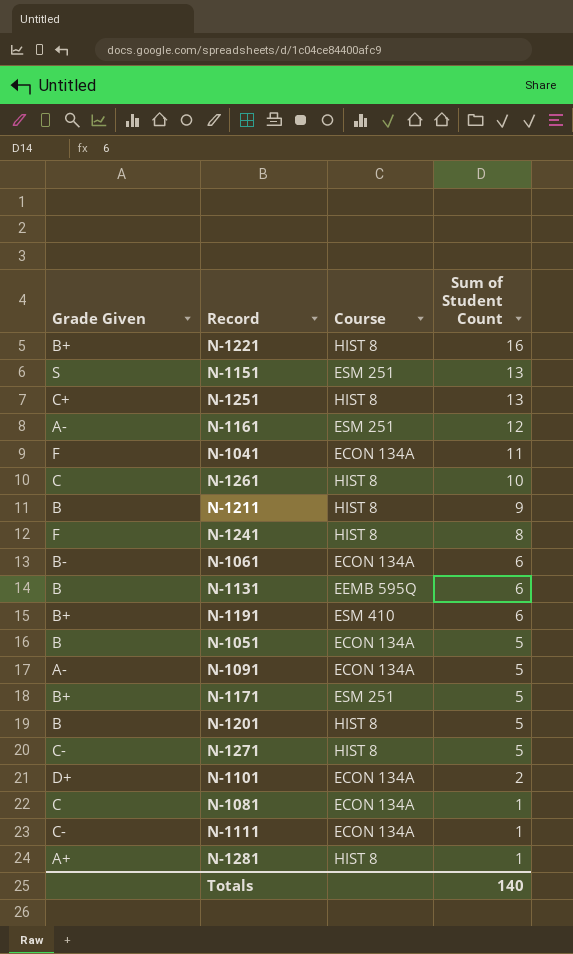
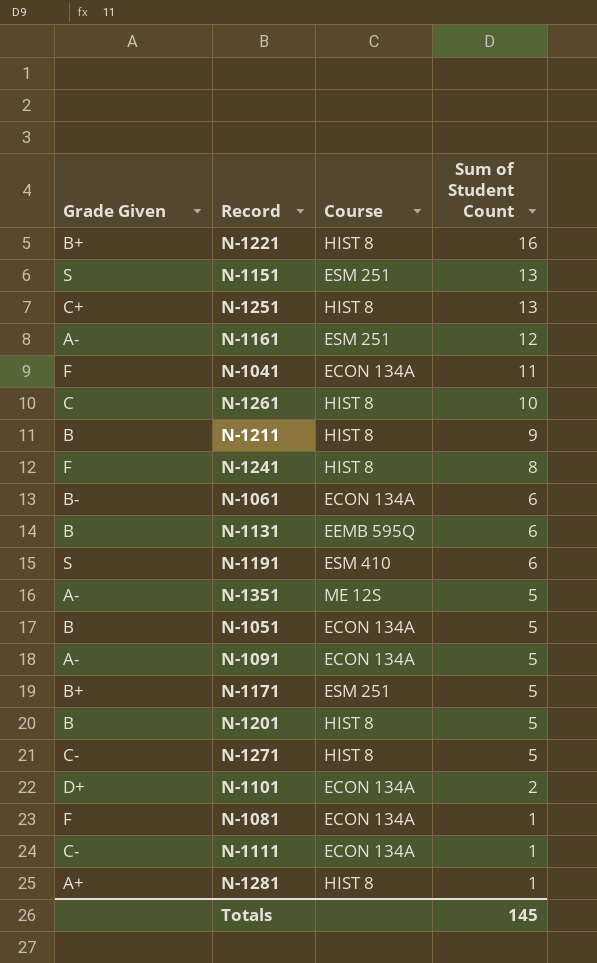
N-1191 | Grade Given: B+ -> S
row N-1351: none -> A- | ME 12S | 5
N-1081 | Grade Given: C -> F
Totals | Sum of Student Count: 140 -> 145

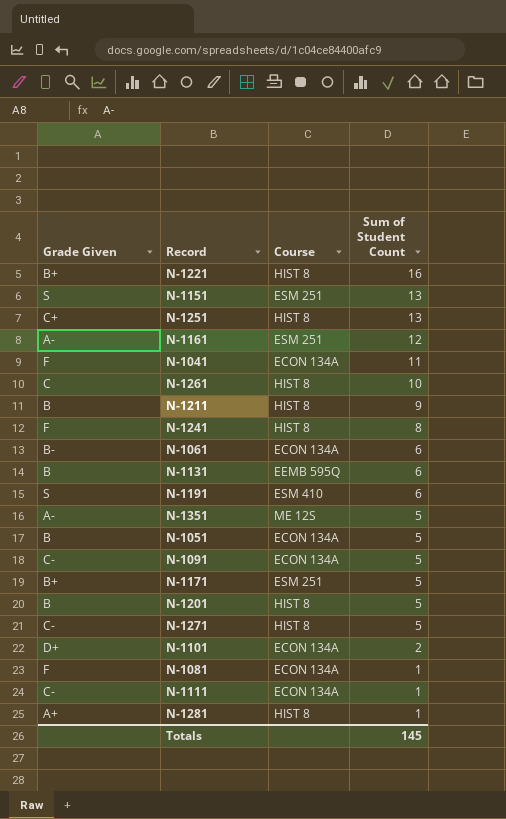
N-1091 | Grade Given: A- -> C-

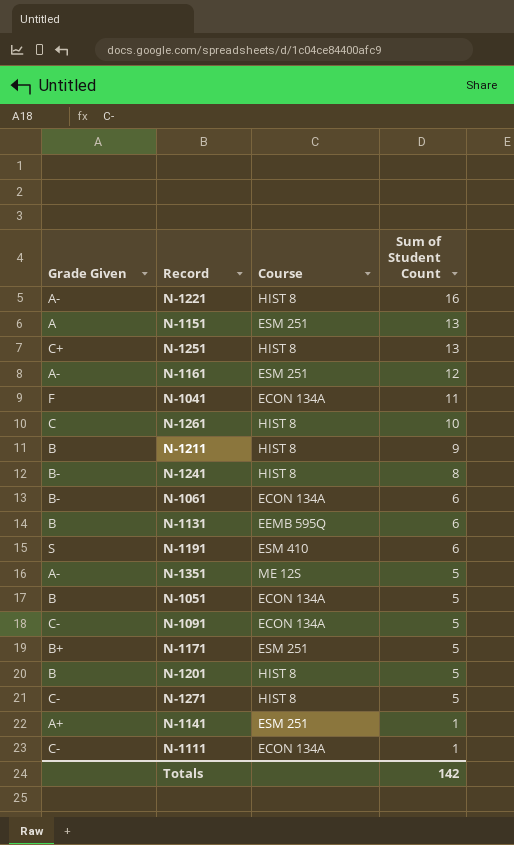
row N-1101: D+ | ECON 134A | 2 -> none
row N-1081: F | ECON 134A | 1 -> none
row N-1281: A+ | HIST 8 | 1 -> none
N-1221 | Grade Given: B+ -> A-
N-1151 | Grade Given: S -> A
N-1241 | Grade Given: F -> B-
row N-1141: none -> A+ | ESM 251 | 1
Totals | Sum of Student Count: 145 -> 142

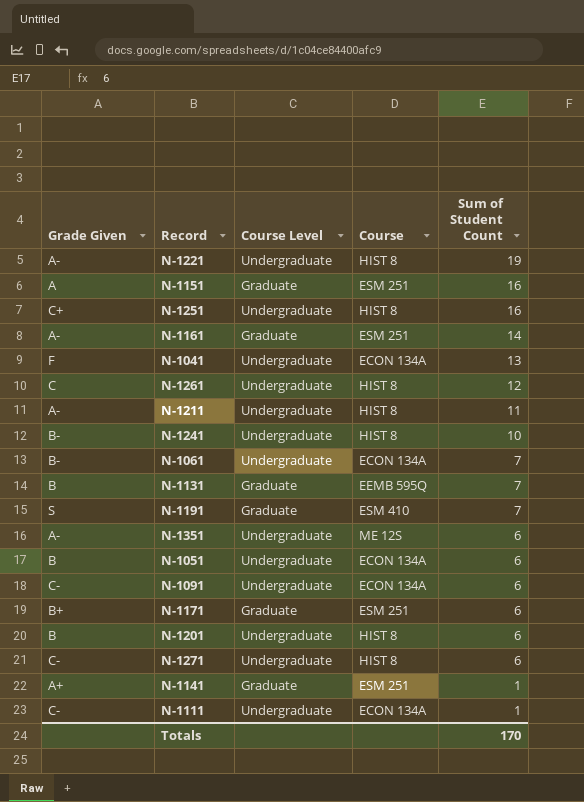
column Course Level | position: none -> 3
N-1221 | Sum of Student Count: 16 -> 19
N-1151 | Sum of Student Count: 13 -> 16
N-1251 | Sum of Student Count: 13 -> 16
N-1161 | Sum of Student Count: 12 -> 14
N-1041 | Sum of Student Count: 11 -> 13
N-1261 | Sum of Student Count: 10 -> 12
N-1211 | Grade Given: B -> A-
N-1211 | Sum of Student Count: 9 -> 11
N-1241 | Sum of Student Count: 8 -> 10
N-1061 | Sum of Student Count: 6 -> 7
N-1131 | Sum of Student Count: 6 -> 7
N-1191 | Sum of Student Count: 6 -> 7
N-1351 | Sum of Student Count: 5 -> 6
N-1051 | Sum of Student Count: 5 -> 6
N-1091 | Sum of Student Count: 5 -> 6
N-1171 | Sum of Student Count: 5 -> 6
N-1201 | Sum of Student Count: 5 -> 6
N-1271 | Sum of Student Count: 5 -> 6
Totals | Sum of Student Count: 142 -> 170

